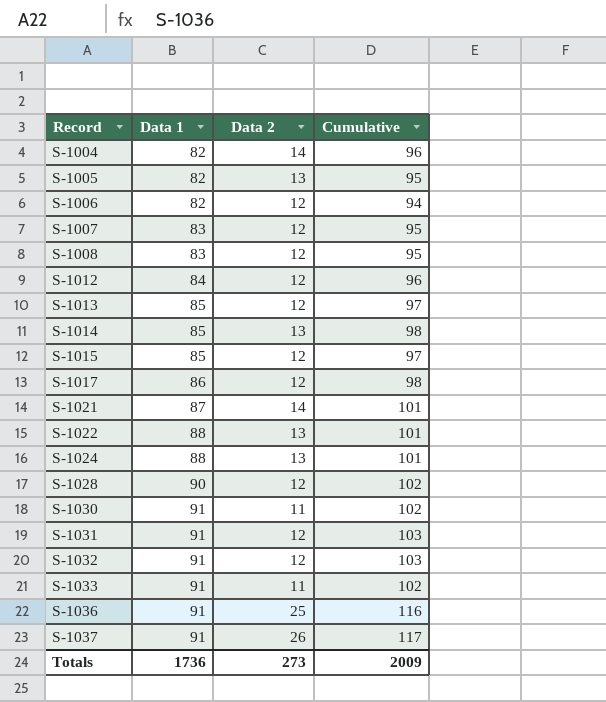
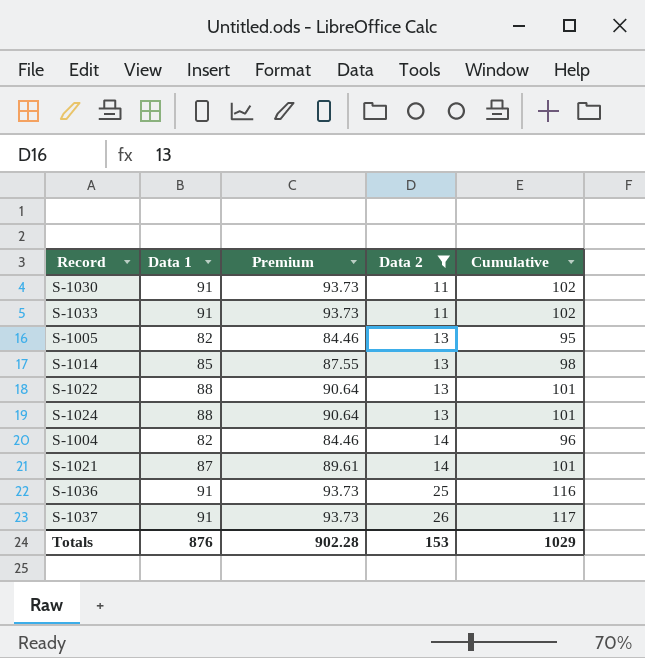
filter: none -> Data 2 != 12
row order: Record ascending -> Data 2 ascending
column Premium | formula: none -> [Data 1] * 1.03
Totals | Data 1: 1736 -> 876
Totals | Data 2: 273 -> 153
Totals | Cumulative: 2009 -> 1029

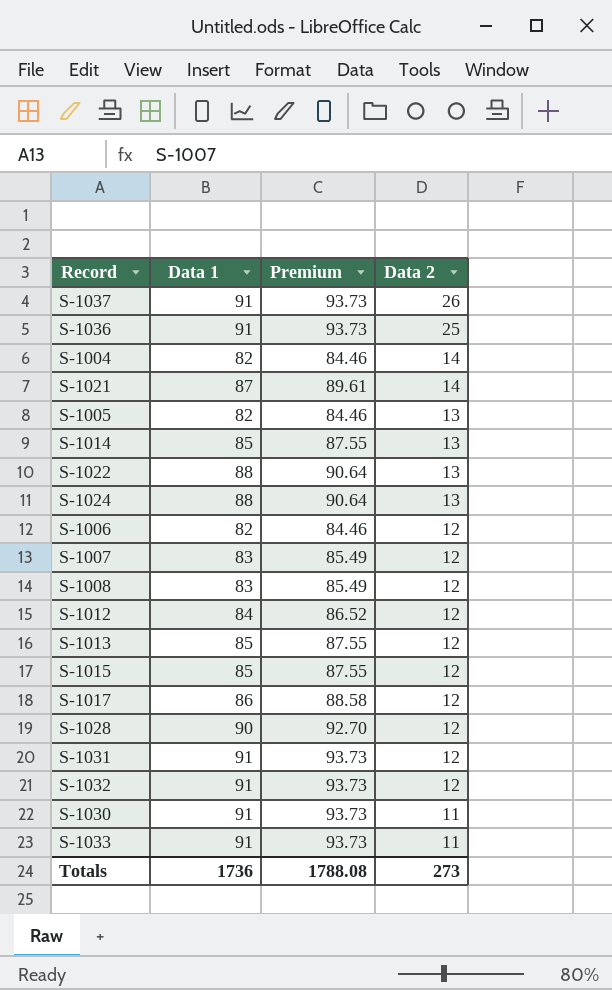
filter: Data 2 != 12 -> none
row order: Data 2 ascending -> Data 2 descending
column Cumulative | formula: [Data 1] + [Data 2] -> none
Totals | Data 1: 876 -> 1736
Totals | Premium: 902.28 -> 1788.08
Totals | Data 2: 153 -> 273

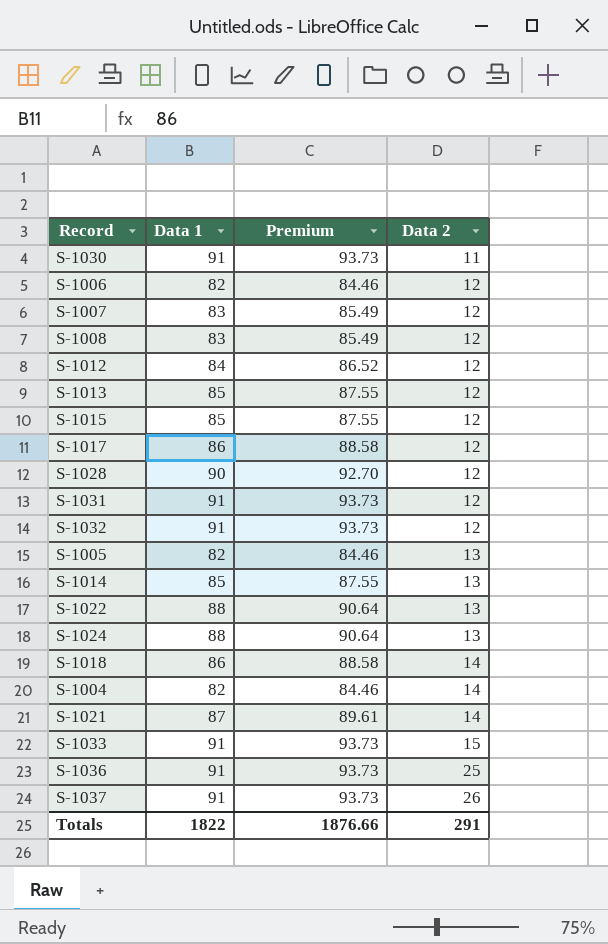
row order: Data 2 descending -> Data 2 ascending
row S-1018: none -> 86 | 88.58 | 14
S-1033 | Data 2: 11 -> 15
Totals | Data 1: 1736 -> 1822
Totals | Premium: 1788.08 -> 1876.66
Totals | Data 2: 273 -> 291

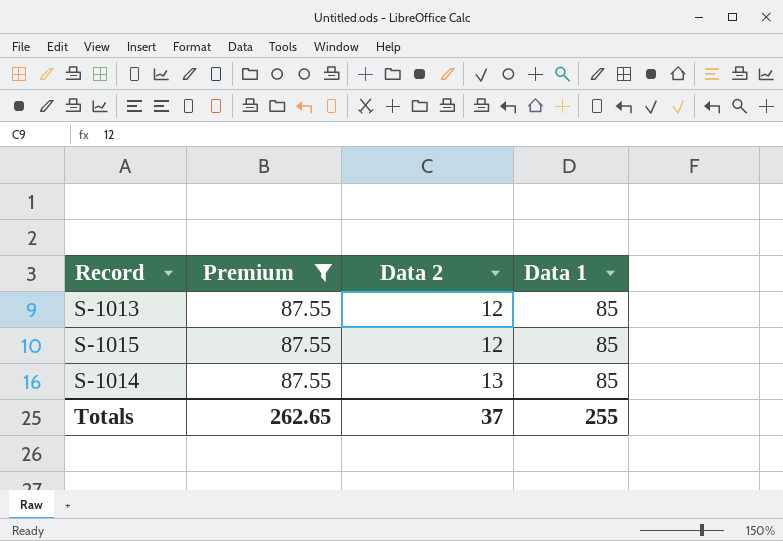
filter: none -> Premium = 87.55
column Data 1 | position: 2 -> 4
Totals | Premium: 1876.66 -> 262.65
Totals | Data 2: 291 -> 37
Totals | Data 1: 1822 -> 255

